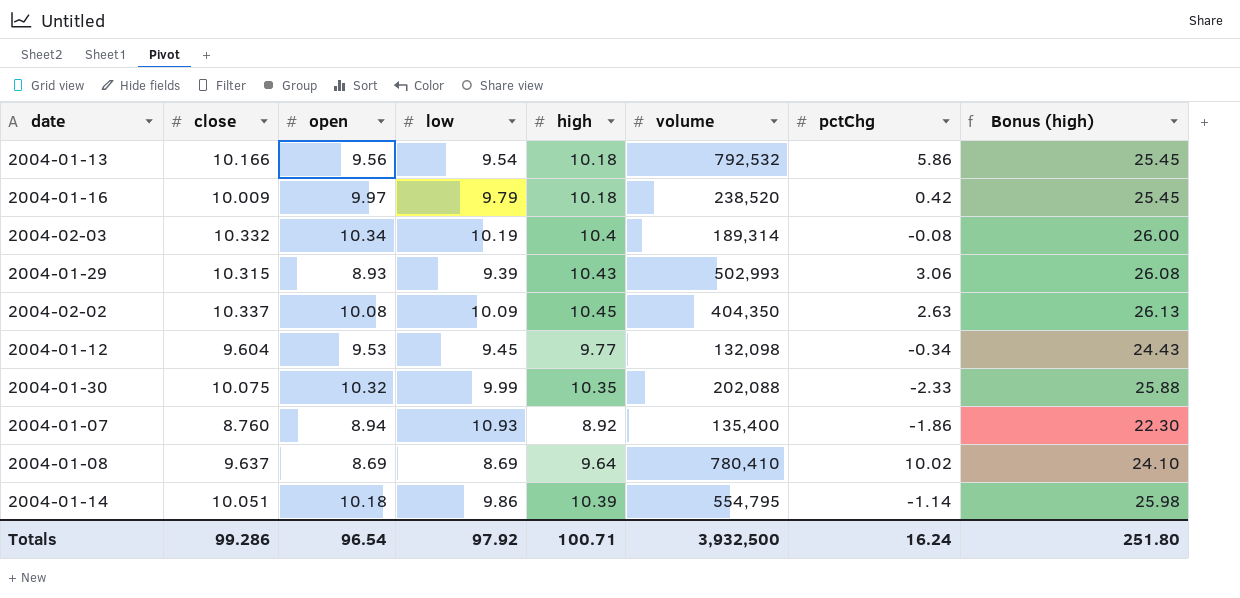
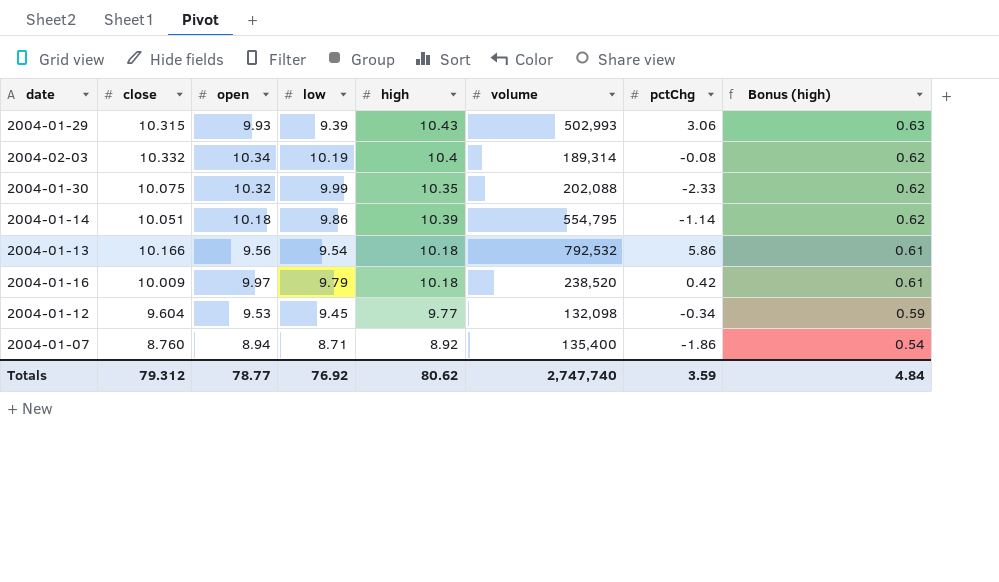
row order: none -> Bonus (high) descending
column Bonus (high) | formula: [high] * 2.5 -> [high] * 0.06
row 2004-02-02: 10.337 | 10.08 | 10.09 | 10.45 | 404,350 | 2.63 | 26.13 -> none
row 2004-01-08: 9.637 | 8.69 | 8.69 | 9.64 | 780,410 | 10.02 | 24.10 -> none
2004-01-29 | open: 8.93 -> 9.93
2004-01-07 | low: 10.93 -> 8.71
Totals | close: 99.286 -> 79.312
Totals | open: 96.54 -> 78.77
Totals | low: 97.92 -> 76.92
Totals | high: 100.71 -> 80.62
Totals | volume: 3,932,500 -> 2,747,740
Totals | pctChg: 16.24 -> 3.59
Totals | Bonus (high): 251.80 -> 4.84

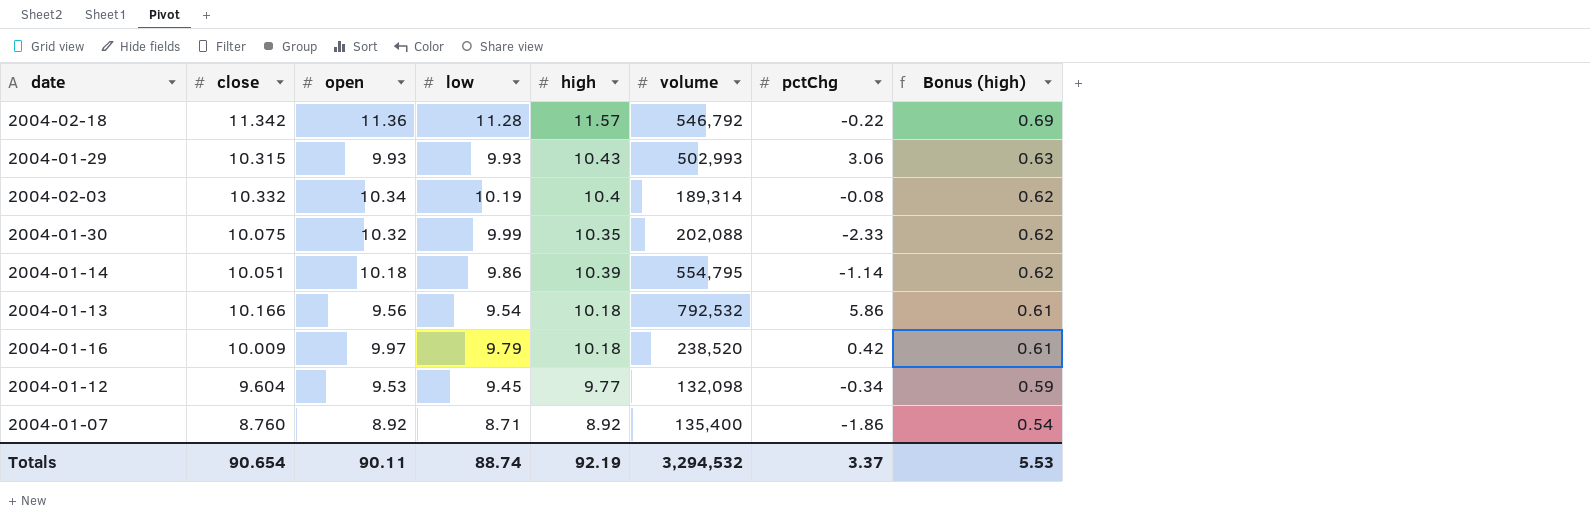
row 2004-02-18: none -> 11.342 | 11.36 | 11.28 | 11.57 | 546,792 | -0.22 | 0.69
2004-01-29 | low: 9.39 -> 9.93
2004-01-07 | open: 8.94 -> 8.92
Totals | close: 79.312 -> 90.654
Totals | open: 78.77 -> 90.11
Totals | low: 76.92 -> 88.74
Totals | high: 80.62 -> 92.19
Totals | volume: 2,747,740 -> 3,294,532
Totals | pctChg: 3.59 -> 3.37
Totals | Bonus (high): 4.84 -> 5.53

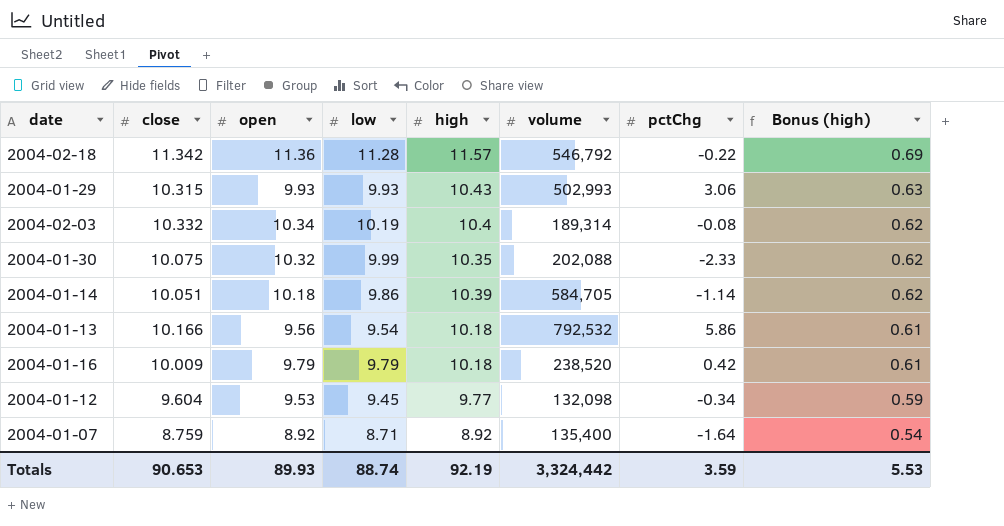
2004-01-14 | volume: 554,795 -> 584,705
2004-01-16 | open: 9.97 -> 9.79
2004-01-07 | close: 8.760 -> 8.759
2004-01-07 | pctChg: -1.86 -> -1.64
Totals | close: 90.654 -> 90.653
Totals | open: 90.11 -> 89.93
Totals | volume: 3,294,532 -> 3,324,442
Totals | pctChg: 3.37 -> 3.59

